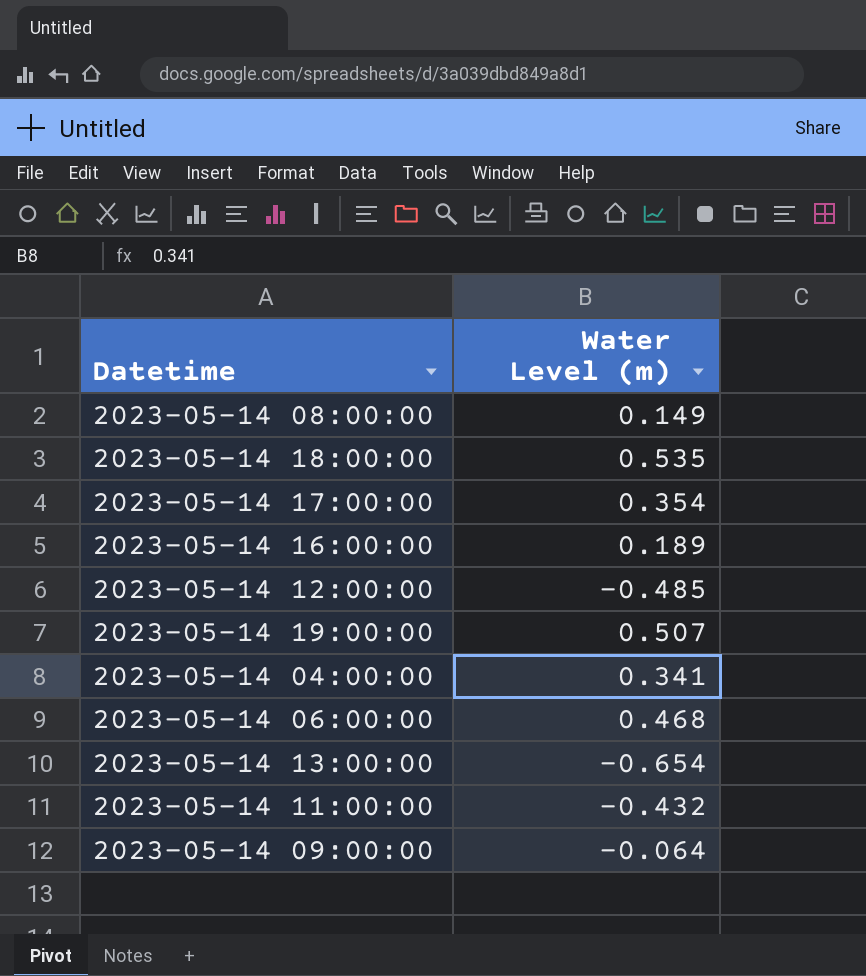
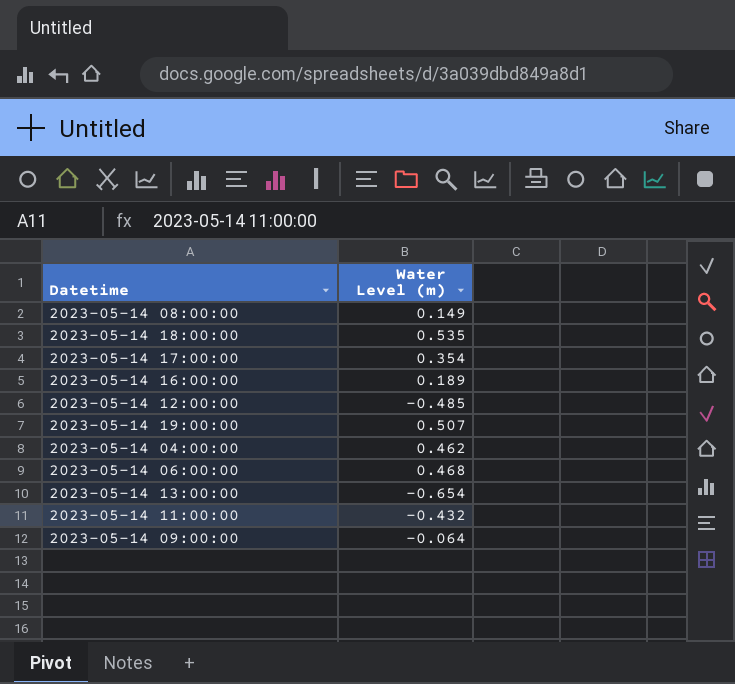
2023-05-14 04:00:00 | Water Level (m): 0.341 -> 0.462

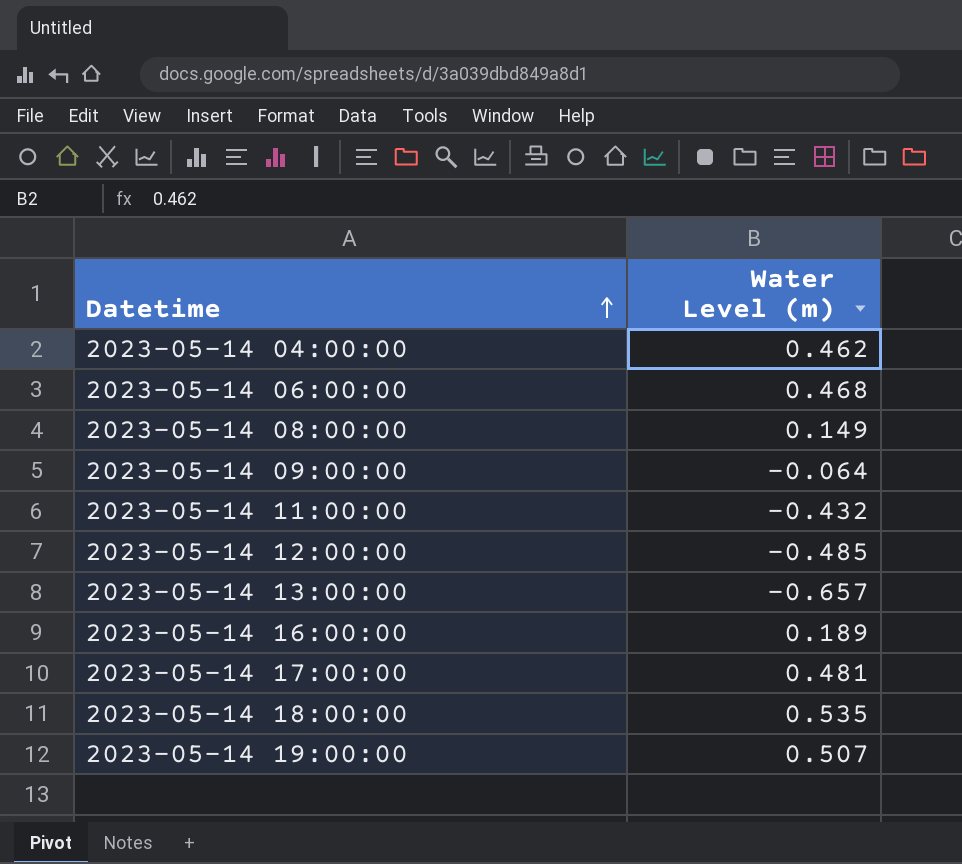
row order: none -> Datetime ascending
2023-05-14 13:00:00 | Water Level (m): -0.654 -> -0.657
2023-05-14 17:00:00 | Water Level (m): 0.354 -> 0.481

